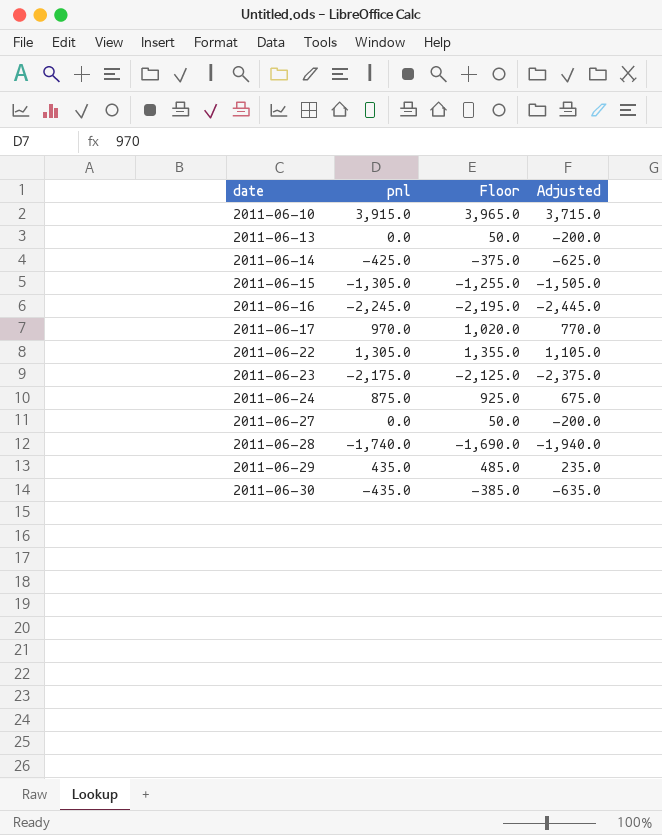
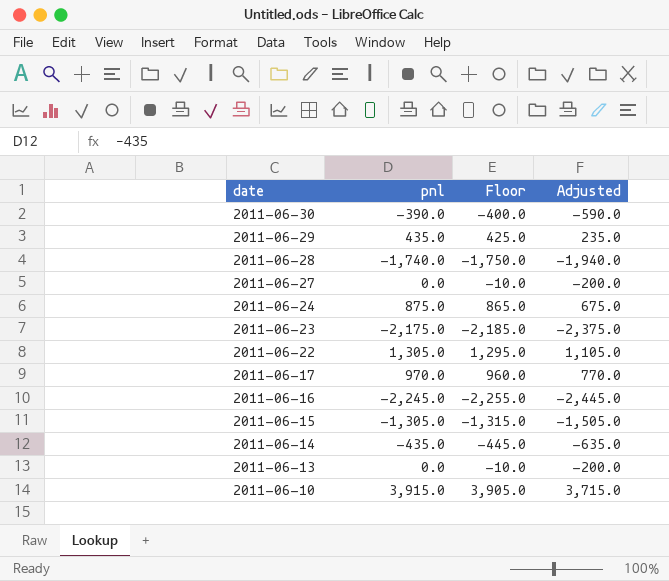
row order: date ascending -> date descending
column Floor | formula: [pnl] + 50 -> [pnl] - 10
2011-06-30 | pnl: -435.0 -> -390.0
2011-06-30 | Adjusted: -635.0 -> -590.0
2011-06-14 | pnl: -425.0 -> -435.0
2011-06-14 | Adjusted: -625.0 -> -635.0

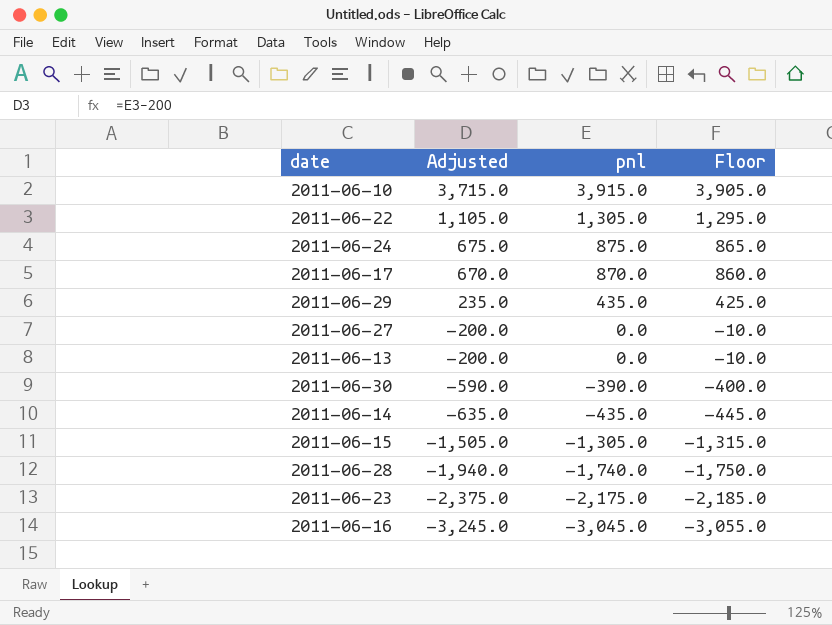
row order: date descending -> Adjusted descending
column Adjusted | position: 4 -> 2
2011-06-17 | Adjusted: 770.0 -> 670.0
2011-06-17 | pnl: 970.0 -> 870.0
2011-06-17 | Floor: 960.0 -> 860.0
2011-06-16 | Adjusted: -2,445.0 -> -3,245.0
2011-06-16 | pnl: -2,245.0 -> -3,045.0
2011-06-16 | Floor: -2,255.0 -> -3,055.0

